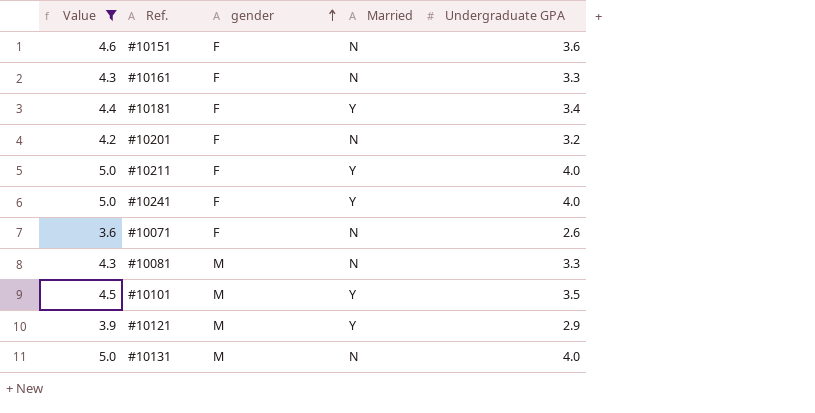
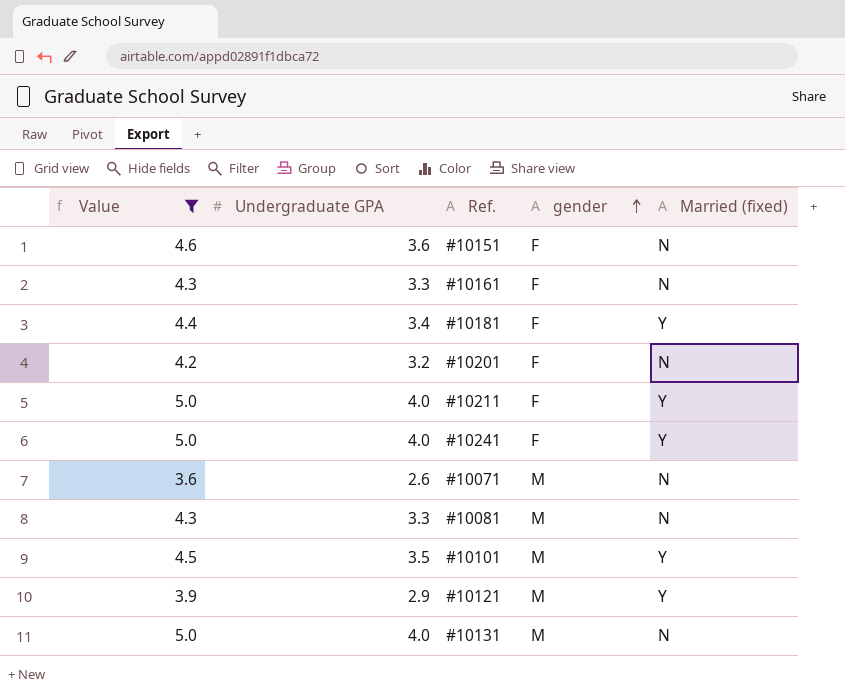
column Undergraduate GPA | position: 5 -> 2
column name: Married -> Married (fixed)
#10071 | gender: F -> M

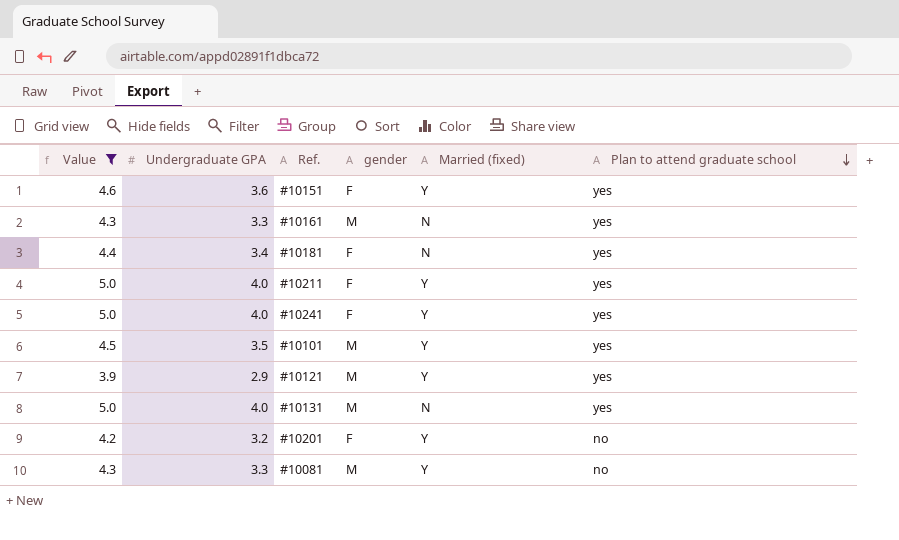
row order: gender ascending -> Plan to attend graduate school descending
column Plan to attend graduate school | position: none -> 6
row #10071: 3.6 | 2.6 | M | N -> none
#10151 | Married (fixed): N -> Y
#10161 | gender: F -> M
#10181 | Married (fixed): Y -> N
#10201 | Married (fixed): N -> Y
#10081 | Married (fixed): N -> Y

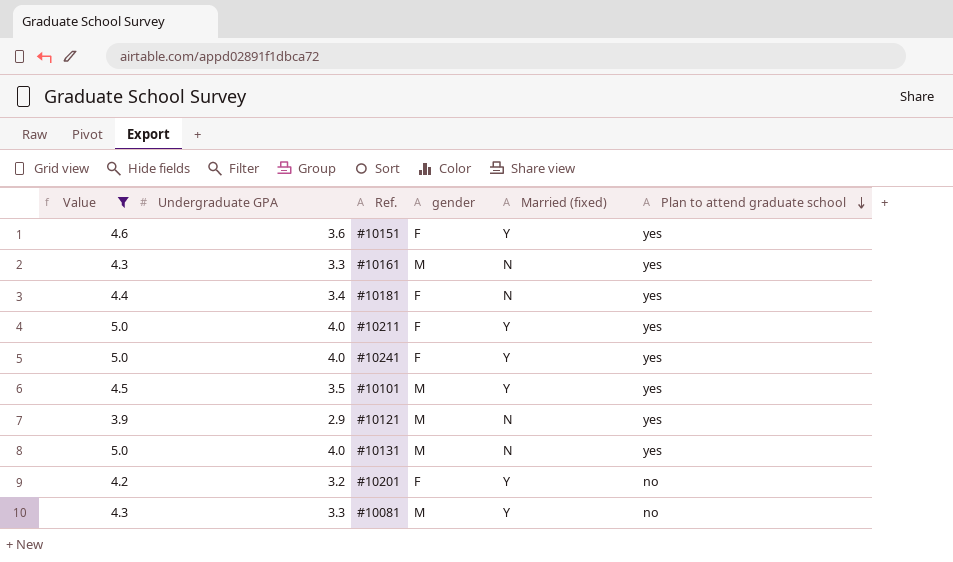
#10121 | Married (fixed): Y -> N

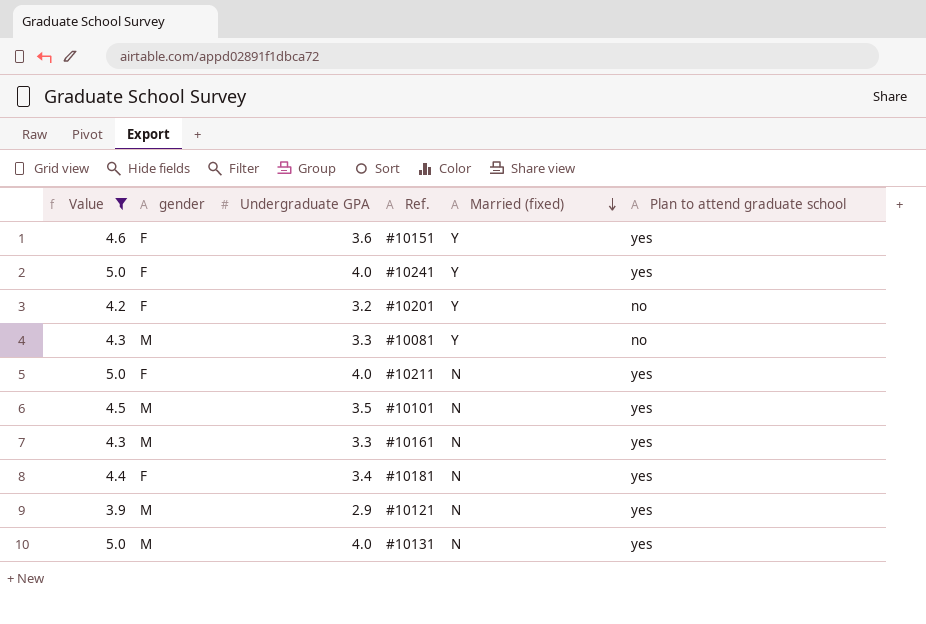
row order: Plan to attend graduate school descending -> Married (fixed) descending
column gender | position: 4 -> 2
#10211 | Married (fixed): Y -> N
#10101 | Married (fixed): Y -> N

